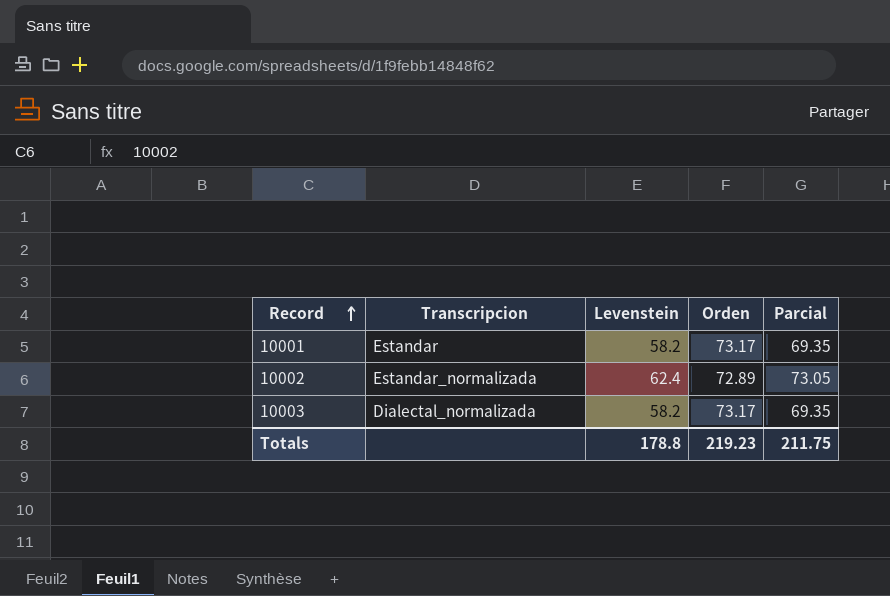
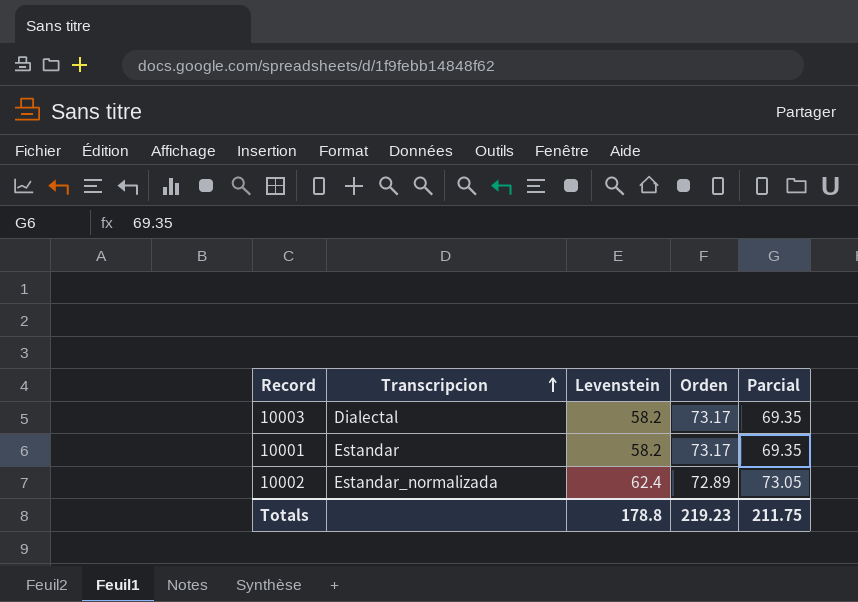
row order: Record ascending -> Transcripcion ascending
10003 | Transcripcion: Dialectal_normalizada -> Dialectal

